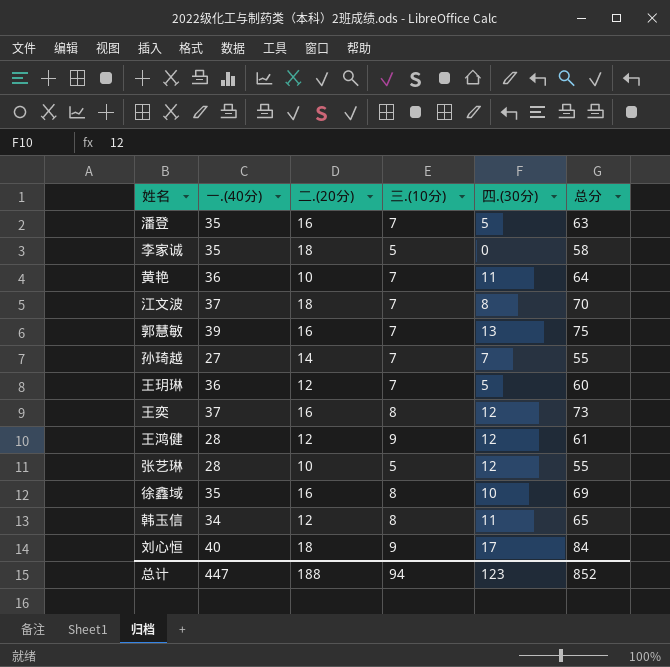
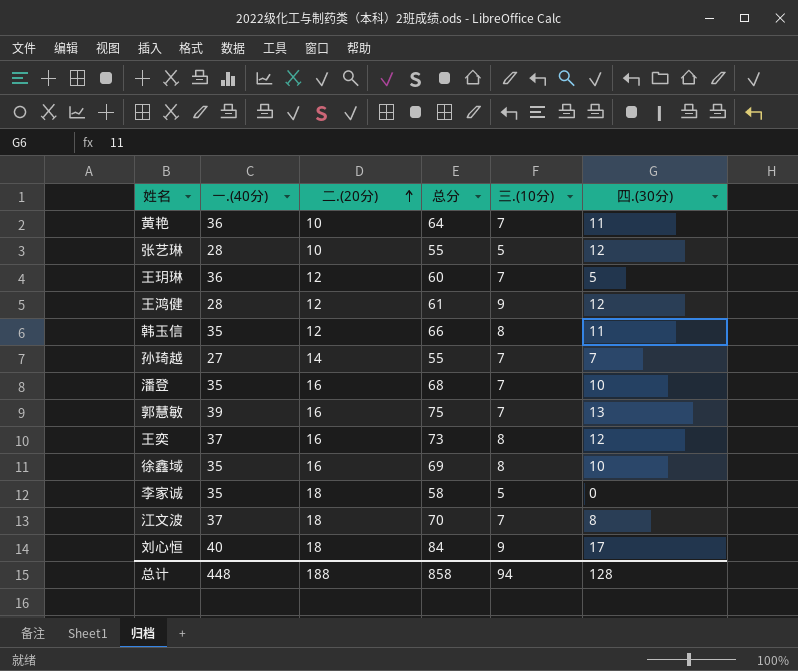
row order: none -> 二.(20分) ascending
column 总分 | position: 6 -> 4
韩玉信 | 一.(40分): 34 -> 35
韩玉信 | 总分: 65 -> 66
潘登 | 总分: 63 -> 68
潘登 | 四.(30分): 5 -> 10
总计 | 一.(40分): 447 -> 448
总计 | 总分: 852 -> 858
总计 | 四.(30分): 123 -> 128

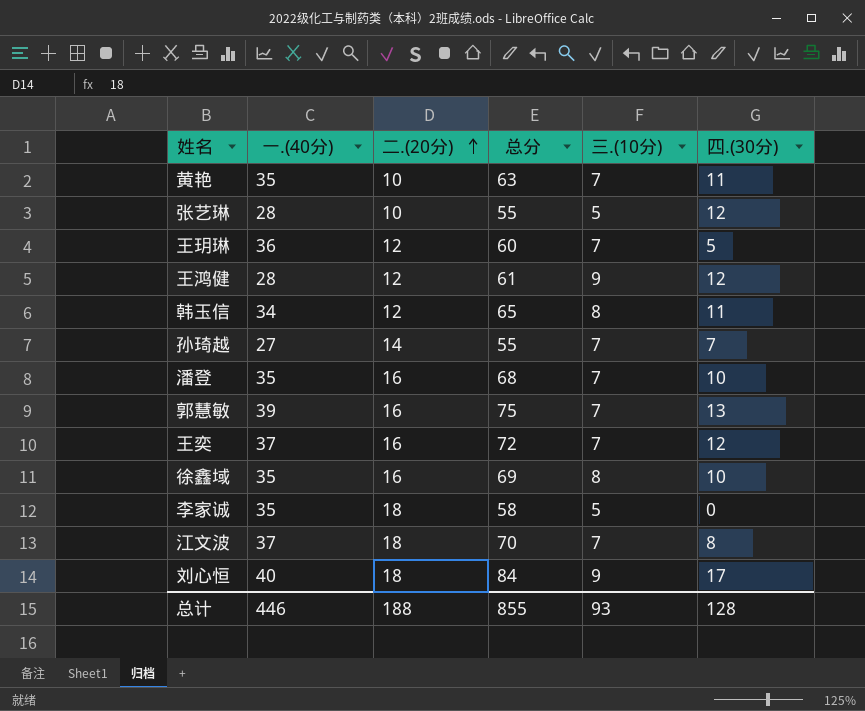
黄艳 | 一.(40分): 36 -> 35
黄艳 | 总分: 64 -> 63
韩玉信 | 一.(40分): 35 -> 34
韩玉信 | 总分: 66 -> 65
王奕 | 总分: 73 -> 72
王奕 | 三.(10分): 8 -> 7
总计 | 一.(40分): 448 -> 446
总计 | 总分: 858 -> 855
总计 | 三.(10分): 94 -> 93

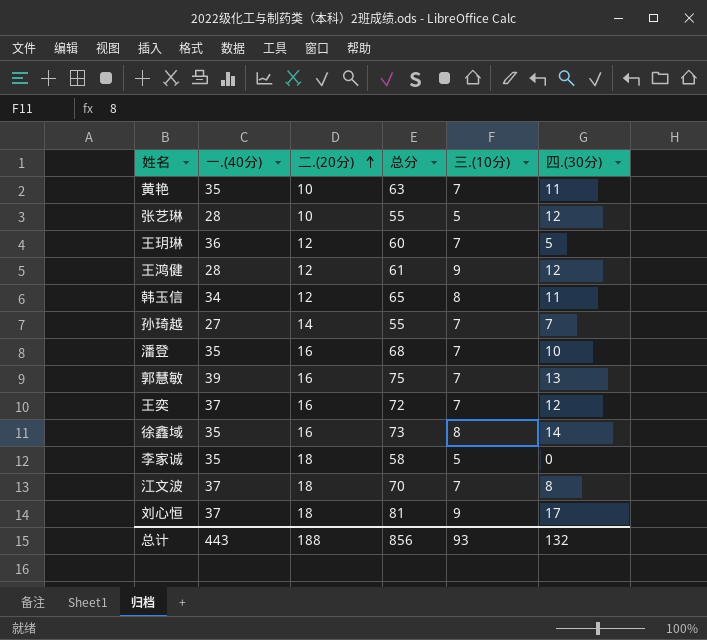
徐鑫域 | 总分: 69 -> 73
徐鑫域 | 四.(30分): 10 -> 14
刘心恒 | 一.(40分): 40 -> 37
刘心恒 | 总分: 84 -> 81
总计 | 一.(40分): 446 -> 443
总计 | 总分: 855 -> 856
总计 | 四.(30分): 128 -> 132

